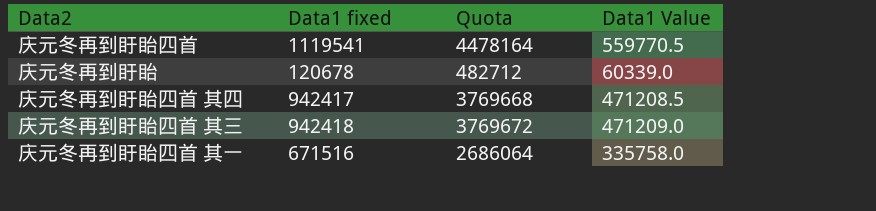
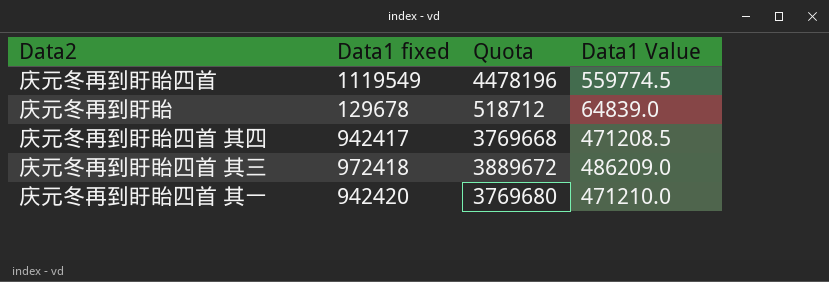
庆元冬再到盱眙四首 | Data1 fixed: 1119541 -> 1119549
庆元冬再到盱眙四首 | Quota: 4478164 -> 4478196
庆元冬再到盱眙四首 | Data1 Value: 559770.5 -> 559774.5
庆元冬再到盱眙 | Data1 fixed: 120678 -> 129678
庆元冬再到盱眙 | Quota: 482712 -> 518712
庆元冬再到盱眙 | Data1 Value: 60339.0 -> 64839.0
庆元冬再到盱眙四首 其三 | Data1 fixed: 942418 -> 972418
庆元冬再到盱眙四首 其三 | Quota: 3769672 -> 3889672
庆元冬再到盱眙四首 其三 | Data1 Value: 471209.0 -> 486209.0
庆元冬再到盱眙四首 其一 | Data1 fixed: 671516 -> 942420
庆元冬再到盱眙四首 其一 | Quota: 2686064 -> 3769680
庆元冬再到盱眙四首 其一 | Data1 Value: 335758.0 -> 471210.0

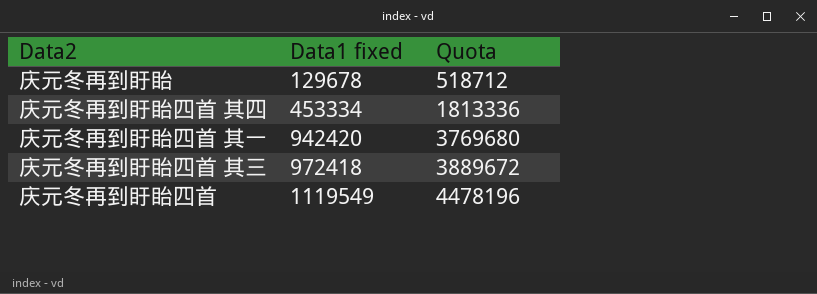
row order: none -> Data1 fixed ascending
column Data1 Value | formula: [Data1 fixed] * 0.5 -> none
庆元冬再到盱眙四首 其四 | Data1 fixed: 942417 -> 453334
庆元冬再到盱眙四首 其四 | Quota: 3769668 -> 1813336

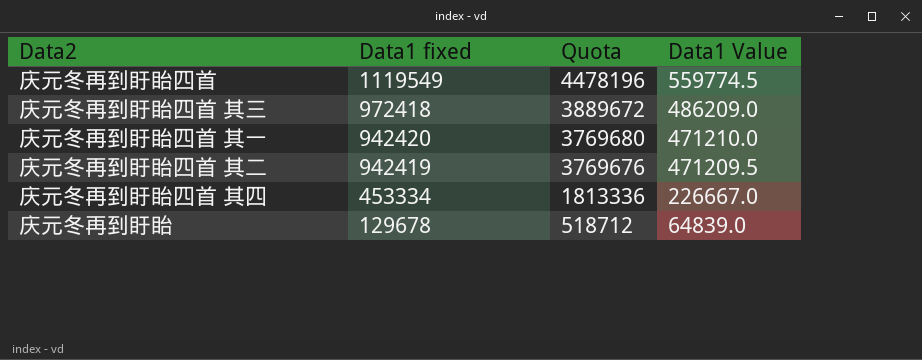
row order: Data1 fixed ascending -> Data1 fixed descending
column Data1 Value | formula: none -> [Data1 fixed] * 0.5
row 庆元冬再到盱眙四首 其二: none -> 942419 | 3769676 | 471209.5

